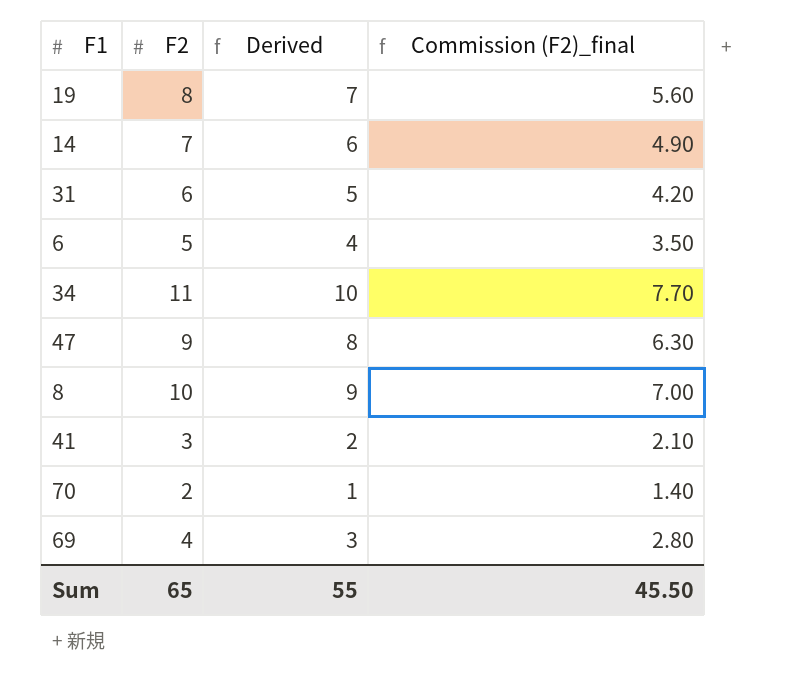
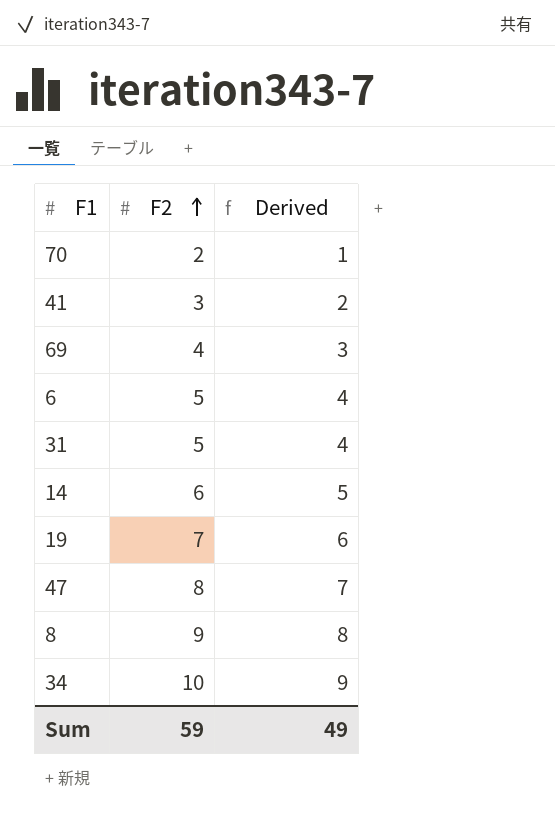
row order: none -> F2 ascending
column Commission (F2)_final | formula: [F2] * 0.7 -> none
31 | F2: 6 -> 5
31 | Derived: 5 -> 4
14 | F2: 7 -> 6
14 | Derived: 6 -> 5
19 | F2: 8 -> 7
19 | Derived: 7 -> 6
47 | F2: 9 -> 8
47 | Derived: 8 -> 7
8 | F2: 10 -> 9
8 | Derived: 9 -> 8
34 | F2: 11 -> 10
34 | Derived: 10 -> 9
Sum | F2: 65 -> 59
Sum | Derived: 55 -> 49

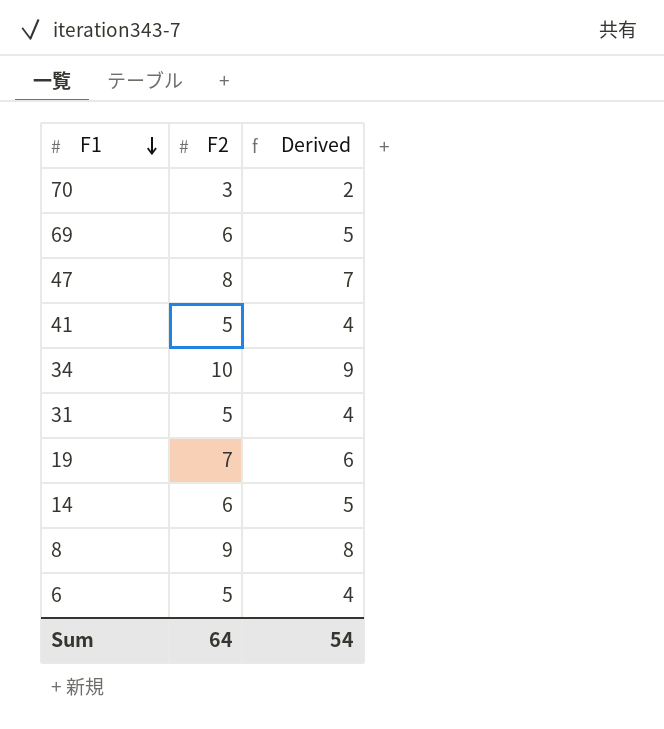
row order: F2 ascending -> F1 descending
70 | F2: 2 -> 3
70 | Derived: 1 -> 2
69 | F2: 4 -> 6
69 | Derived: 3 -> 5
41 | F2: 3 -> 5
41 | Derived: 2 -> 4
Sum | F2: 59 -> 64
Sum | Derived: 49 -> 54

